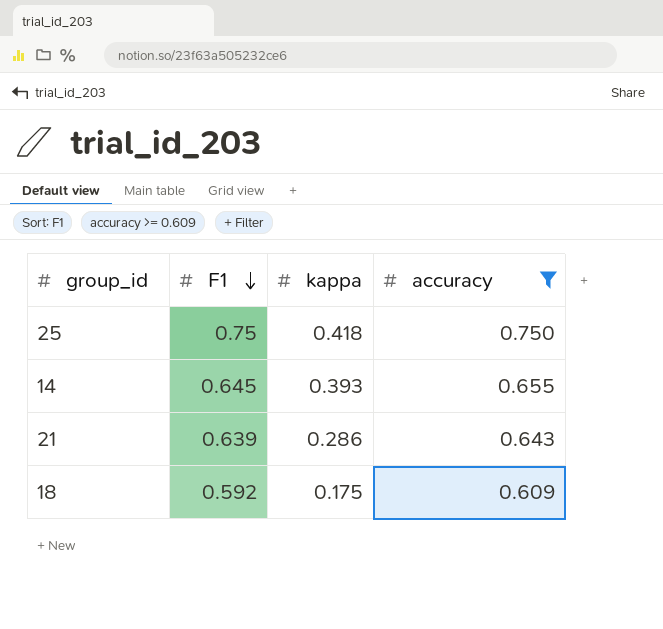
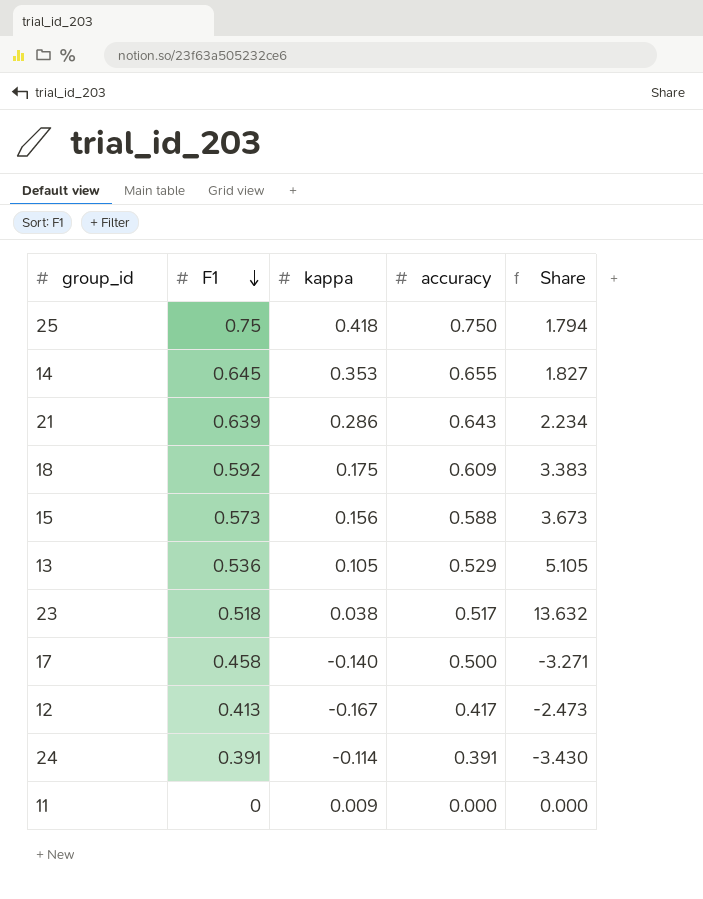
filter: accuracy >= 0.609 -> none
column Share | formula: none -> [F1] / [kappa]
14 | kappa: 0.393 -> 0.353

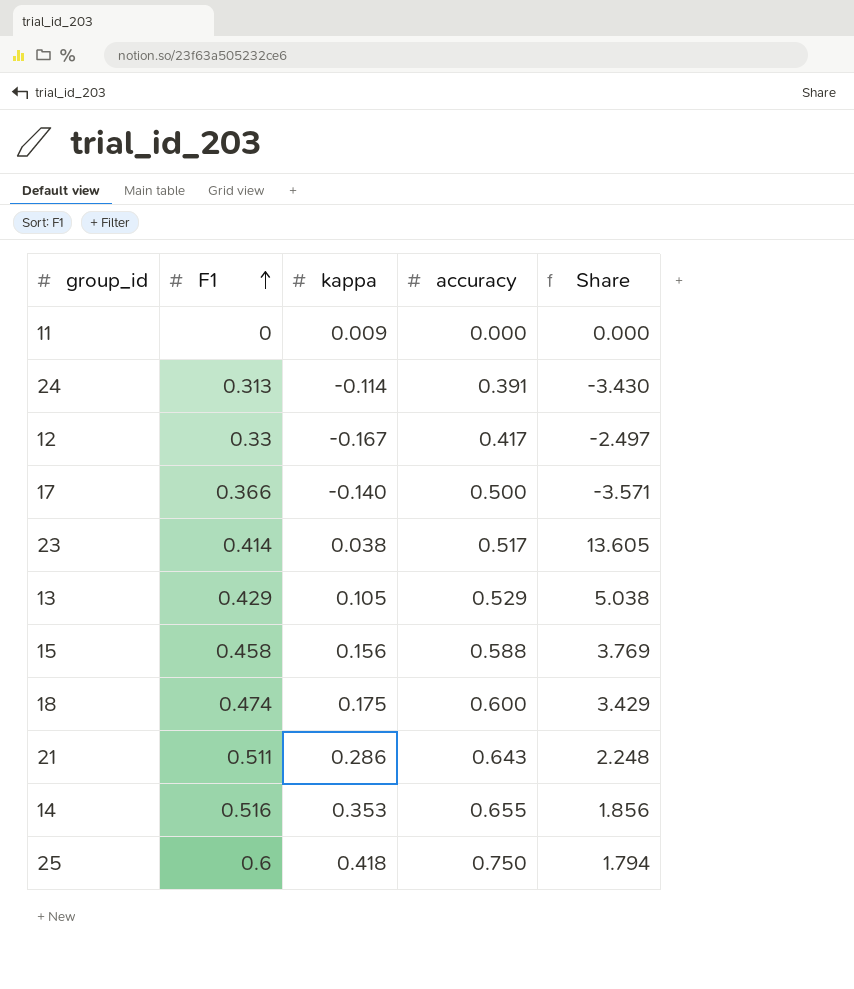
row order: F1 descending -> F1 ascending
column Share | formula: [F1] / [kappa] -> [accuracy] / [kappa]
24 | F1: 0.391 -> 0.313
12 | F1: 0.413 -> 0.33
17 | F1: 0.458 -> 0.366
23 | F1: 0.518 -> 0.414
13 | F1: 0.536 -> 0.429
15 | F1: 0.573 -> 0.458
18 | F1: 0.592 -> 0.474
18 | accuracy: 0.609 -> 0.600
21 | F1: 0.639 -> 0.511
14 | F1: 0.645 -> 0.516
25 | F1: 0.75 -> 0.6

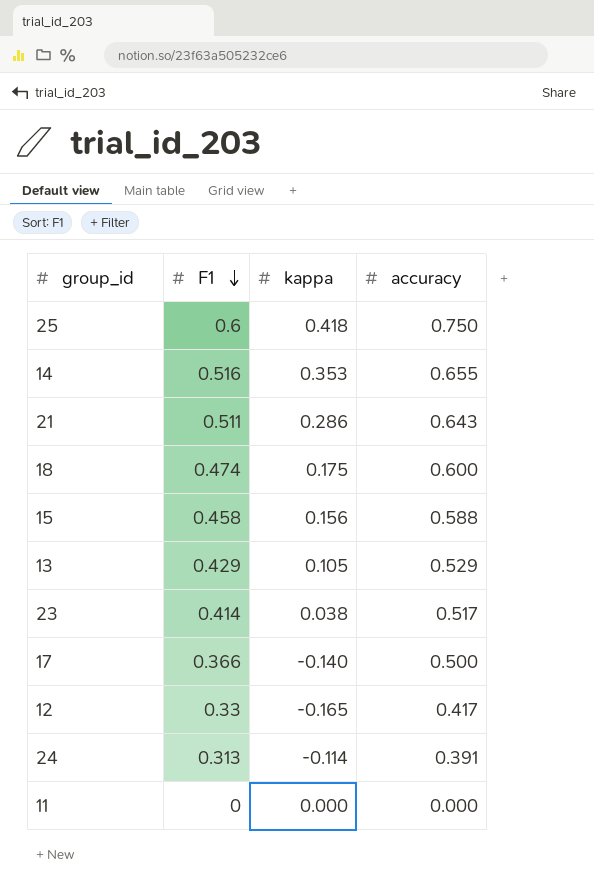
row order: F1 ascending -> F1 descending
column Share | formula: [accuracy] / [kappa] -> none
12 | kappa: -0.167 -> -0.165
11 | kappa: 0.009 -> 0.000

